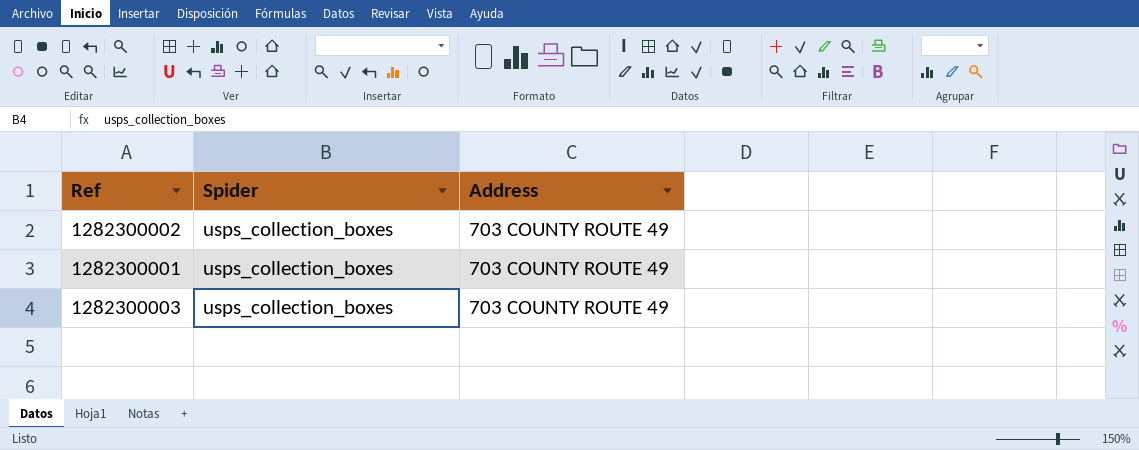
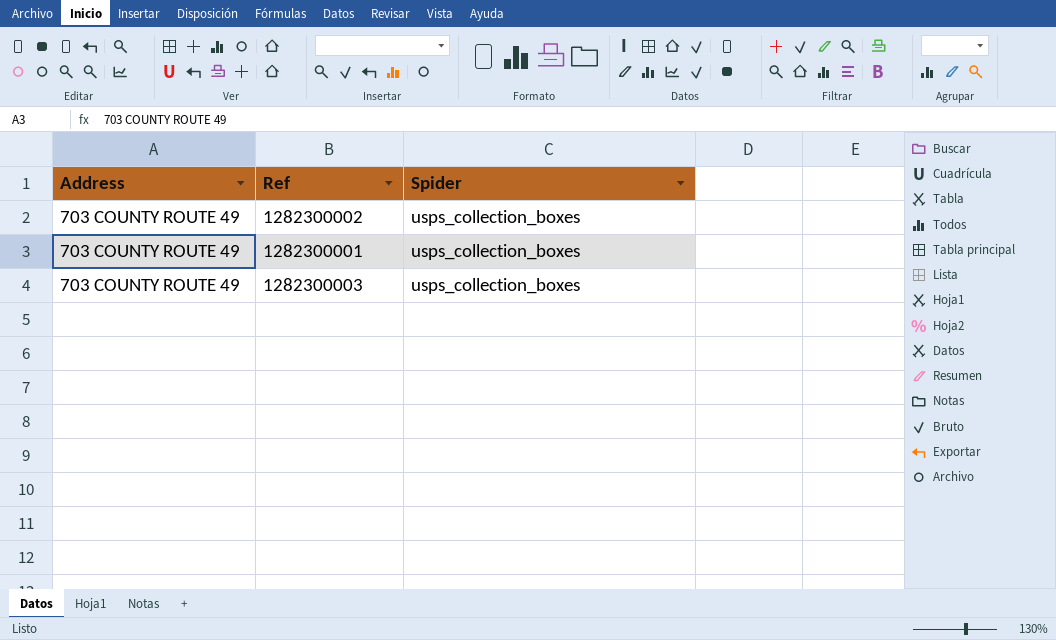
column Address | position: 3 -> 1

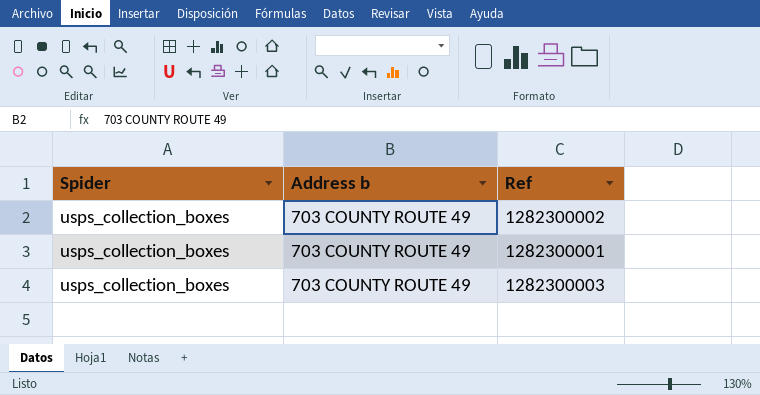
column Spider | position: 3 -> 1
column name: Address -> Address b

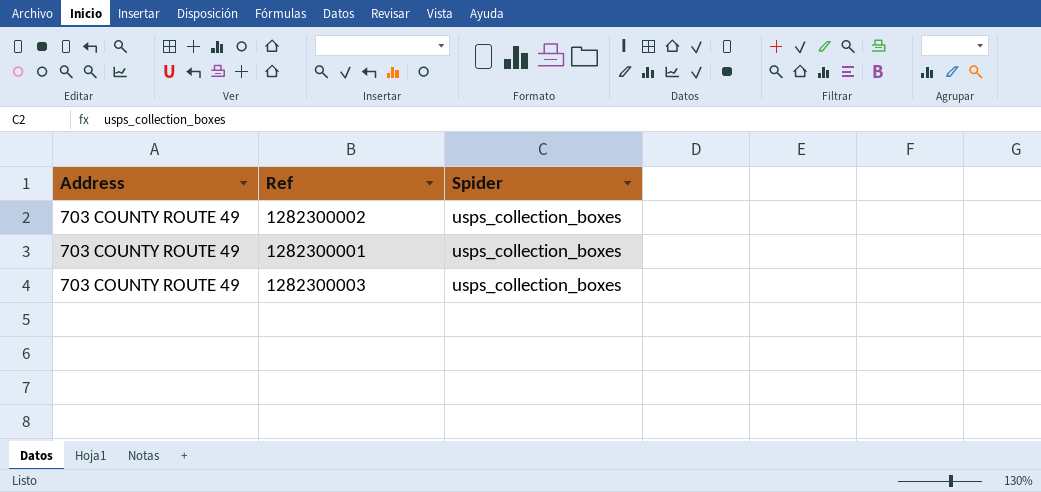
column name: Address b -> Address
column Spider | position: 1 -> 3

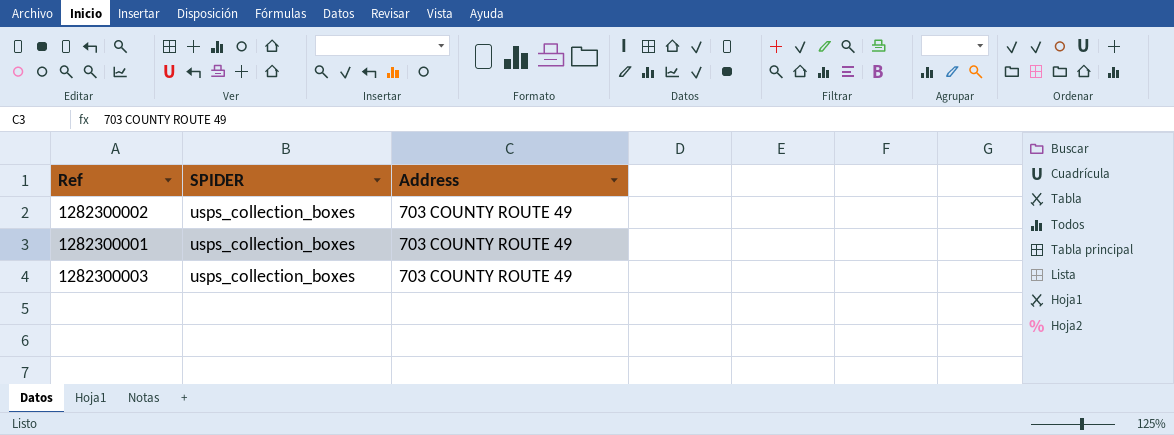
column name: Spider -> SPIDER
column Address | position: 1 -> 3

